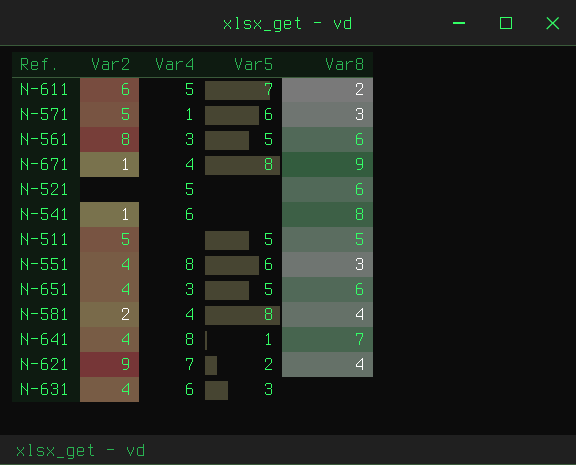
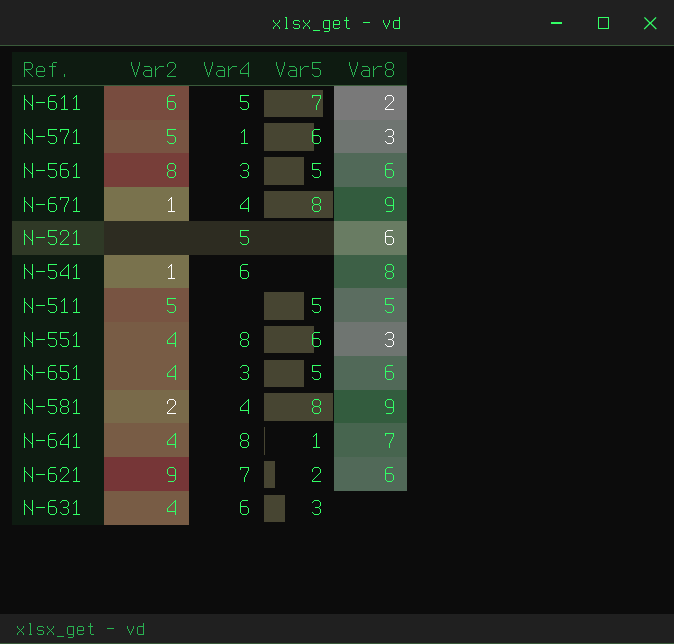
N-581 | Var8: 4 -> 9
N-621 | Var8: 4 -> 6

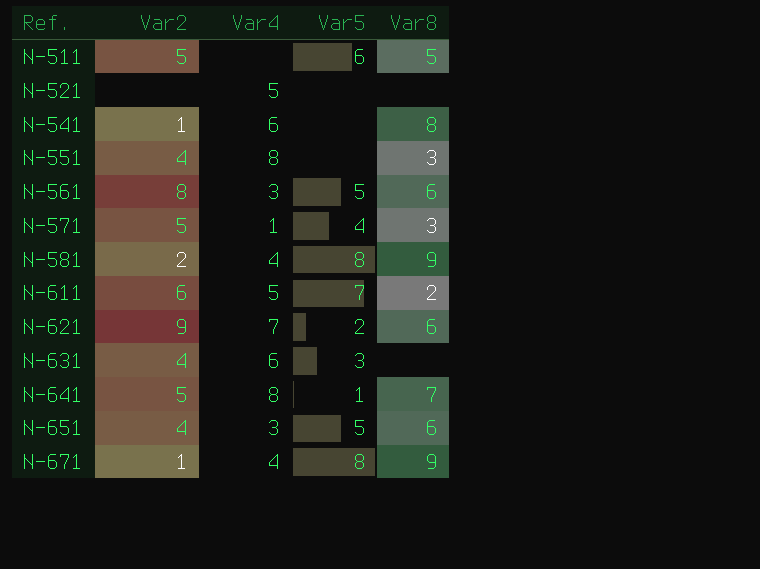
row order: none -> Ref. ascending
N-511 | Var5: 5 -> 6
N-521 | Var8: 6 -> none
N-551 | Var5: 6 -> none
N-571 | Var5: 6 -> 4
N-641 | Var2: 4 -> 5

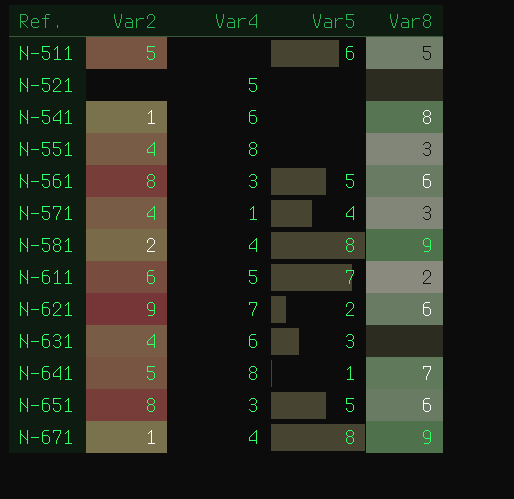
N-571 | Var2: 5 -> 4
N-651 | Var2: 4 -> 8

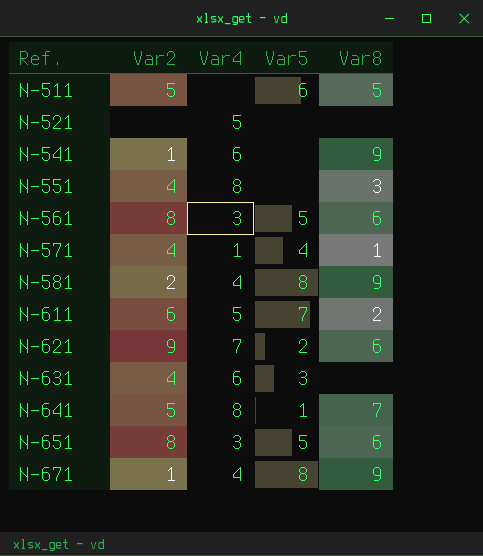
N-541 | Var8: 8 -> 9
N-571 | Var8: 3 -> 1

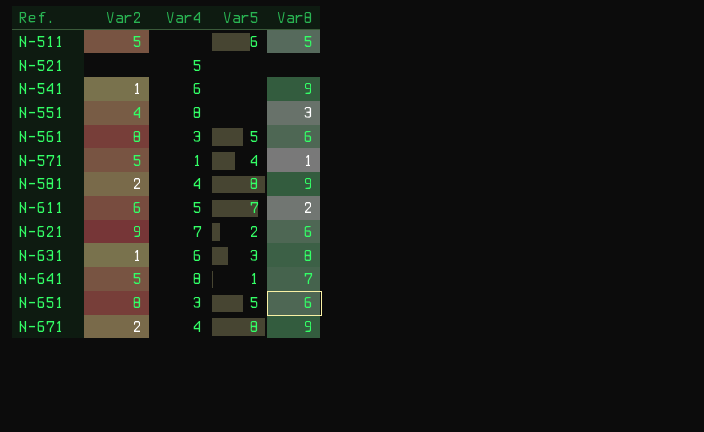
N-571 | Var2: 4 -> 5
N-631 | Var2: 4 -> 1
N-631 | Var8: none -> 8
N-671 | Var2: 1 -> 2

